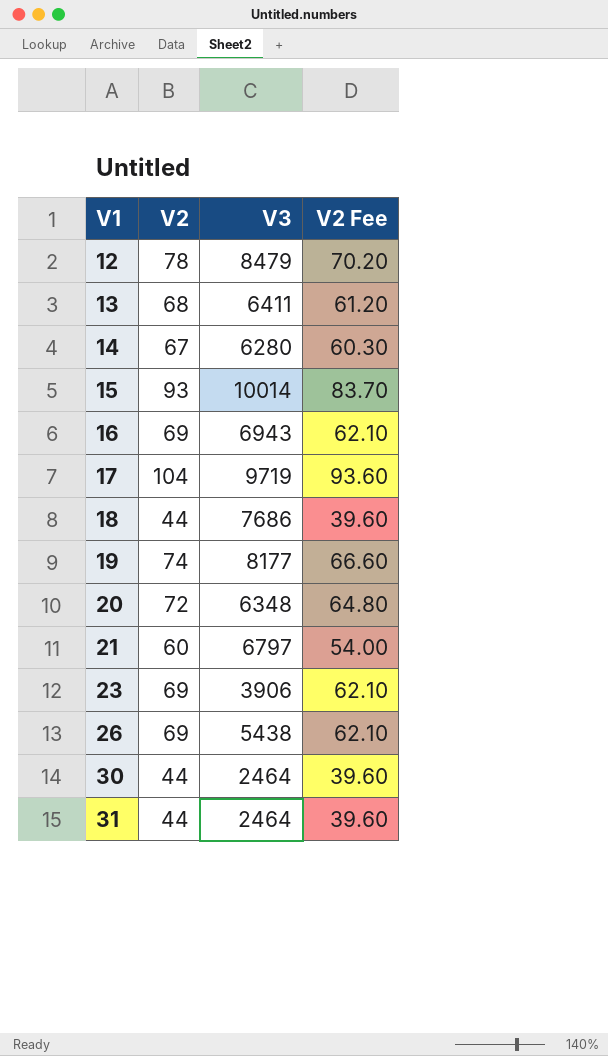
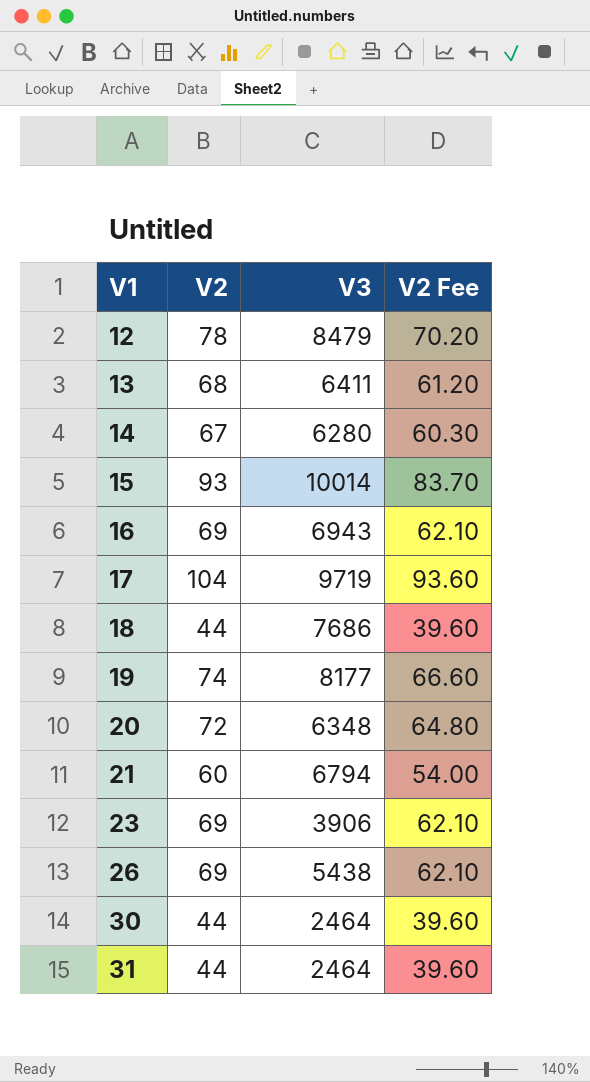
21 | V3: 6797 -> 6794

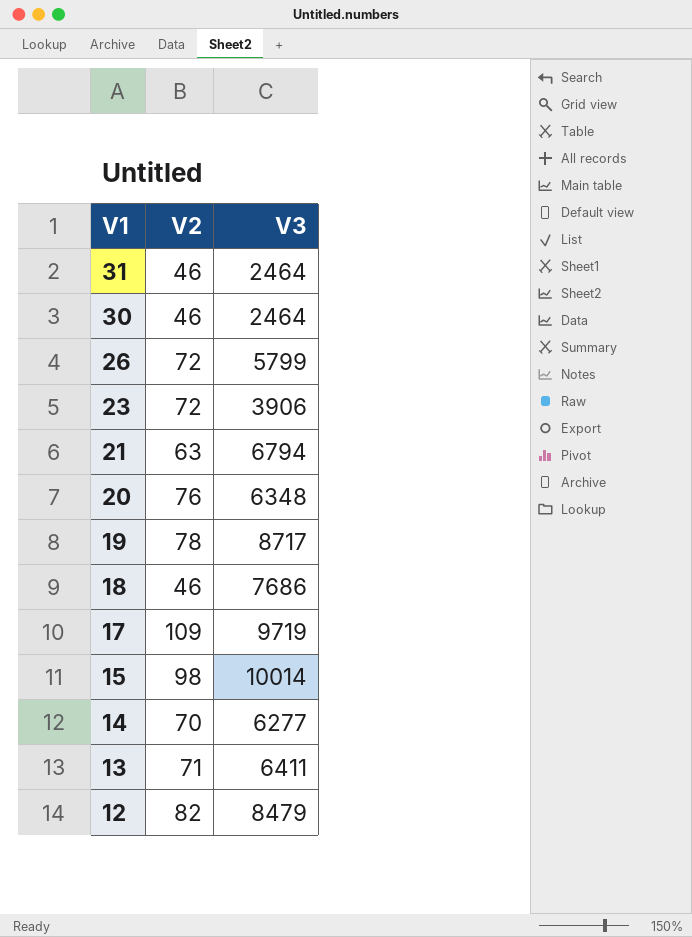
row order: V1 ascending -> V1 descending
column V2 Fee | formula: [V2] * 0.9 -> none
row 16: 69 | 6943 | 62.10 -> none
31 | V2: 44 -> 46
30 | V2: 44 -> 46
26 | V2: 69 -> 72
26 | V3: 5438 -> 5799
23 | V2: 69 -> 72
21 | V2: 60 -> 63
20 | V2: 72 -> 76
19 | V2: 74 -> 78
19 | V3: 8177 -> 8717
18 | V2: 44 -> 46
17 | V2: 104 -> 109
15 | V2: 93 -> 98
14 | V2: 67 -> 70
14 | V3: 6280 -> 6277
13 | V2: 68 -> 71
12 | V2: 78 -> 82

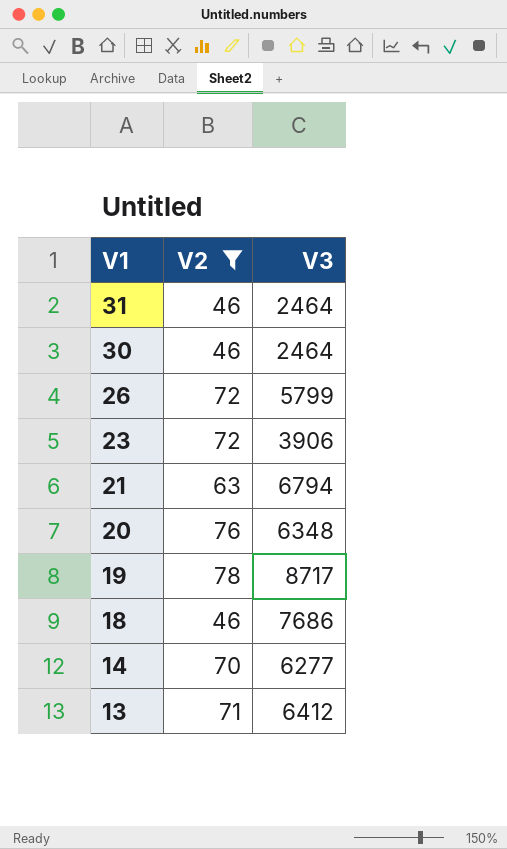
filter: none -> V2 <= 78
13 | V3: 6411 -> 6412

